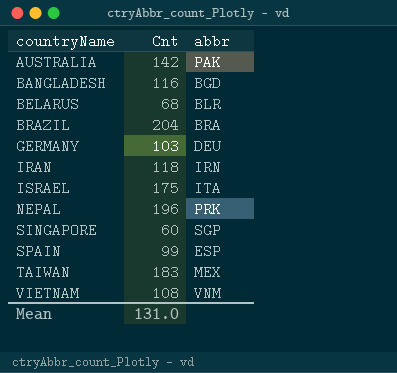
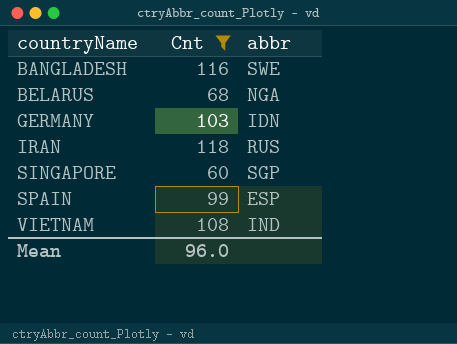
filter: none -> Cnt <= 118
BANGLADESH | abbr: BGD -> SWE
BELARUS | abbr: BLR -> NGA
GERMANY | abbr: DEU -> IDN
IRAN | abbr: IRN -> RUS
VIETNAM | abbr: VNM -> IND
Mean | Cnt: 131.0 -> 96.0

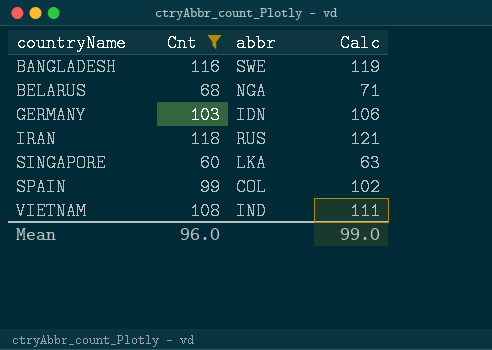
column Calc | formula: none -> [Cnt] + 3
SINGAPORE | abbr: SGP -> LKA
SPAIN | abbr: ESP -> COL

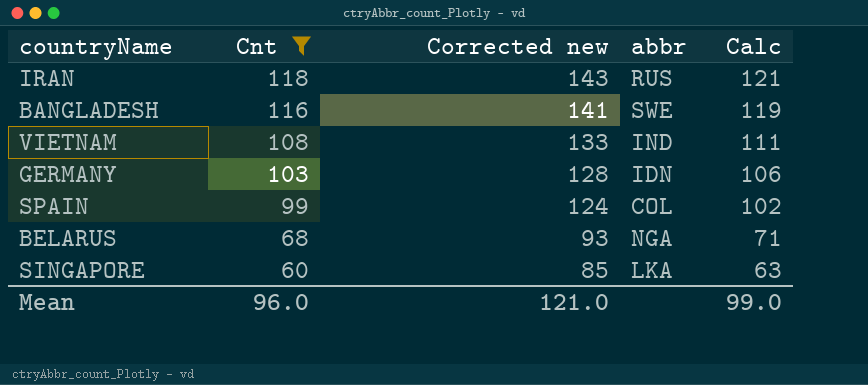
row order: countryName ascending -> Cnt descending
column Corrected new | formula: none -> [Cnt] + 25

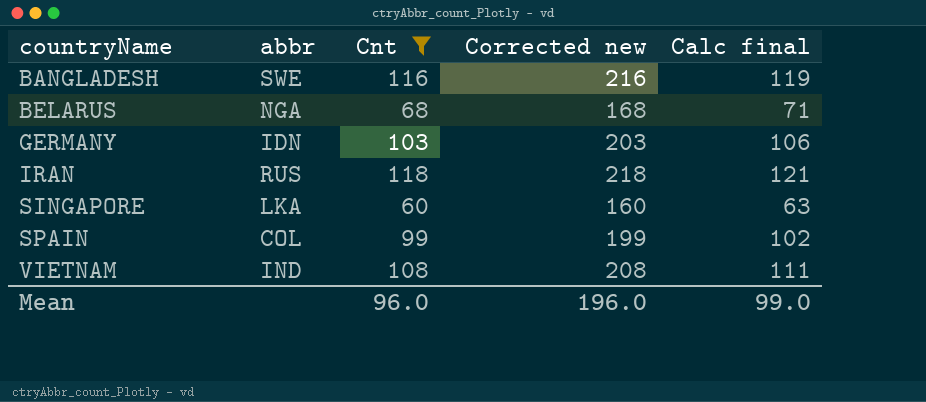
row order: Cnt descending -> countryName ascending
column abbr | position: 4 -> 2
column Corrected new | formula: [Cnt] + 25 -> [Cnt] + 100
column name: Calc -> Calc final
Mean | Corrected new: 121.0 -> 196.0

